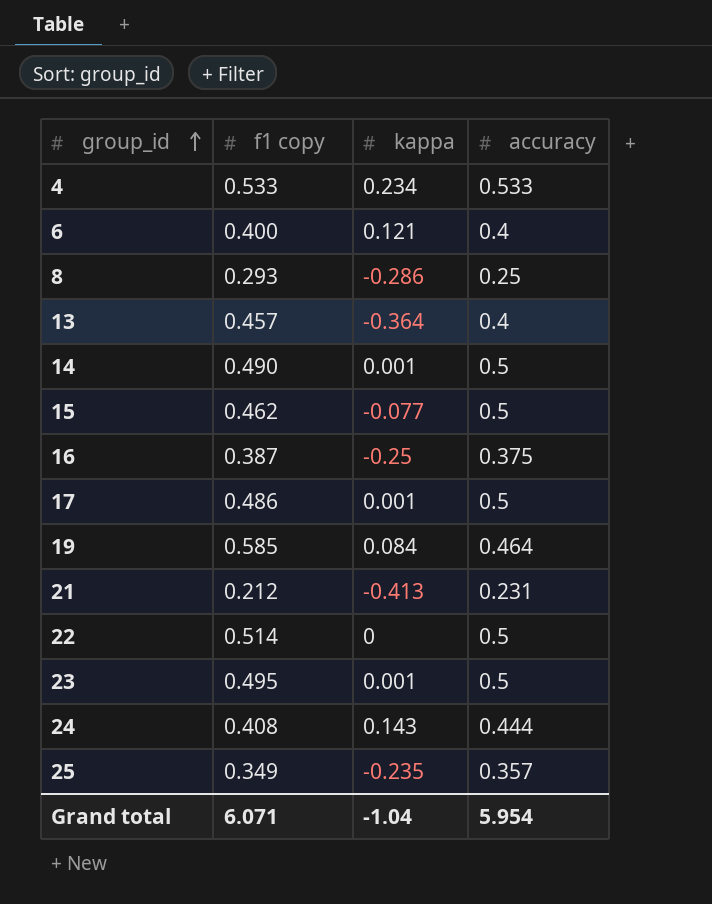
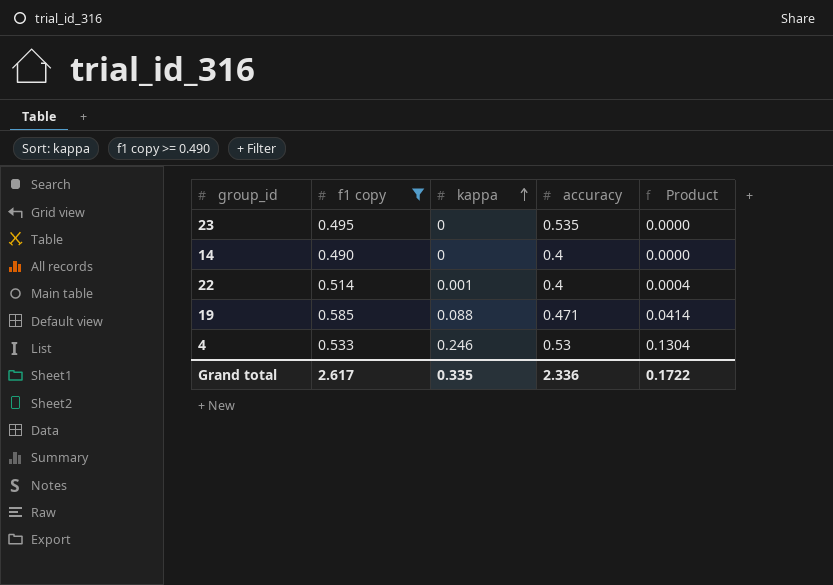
filter: none -> f1 copy >= 0.490
row order: group_id ascending -> kappa ascending
column Product | formula: none -> [kappa] * [accuracy]
23 | kappa: 0.001 -> 0
23 | accuracy: 0.5 -> 0.535
14 | kappa: 0.001 -> 0
14 | accuracy: 0.5 -> 0.4
22 | kappa: 0 -> 0.001
22 | accuracy: 0.5 -> 0.4
19 | kappa: 0.084 -> 0.088
19 | accuracy: 0.464 -> 0.471
4 | kappa: 0.234 -> 0.246
4 | accuracy: 0.533 -> 0.53
Grand total | f1 copy: 6.071 -> 2.617
Grand total | kappa: -1.04 -> 0.335
Grand total | accuracy: 5.954 -> 2.336

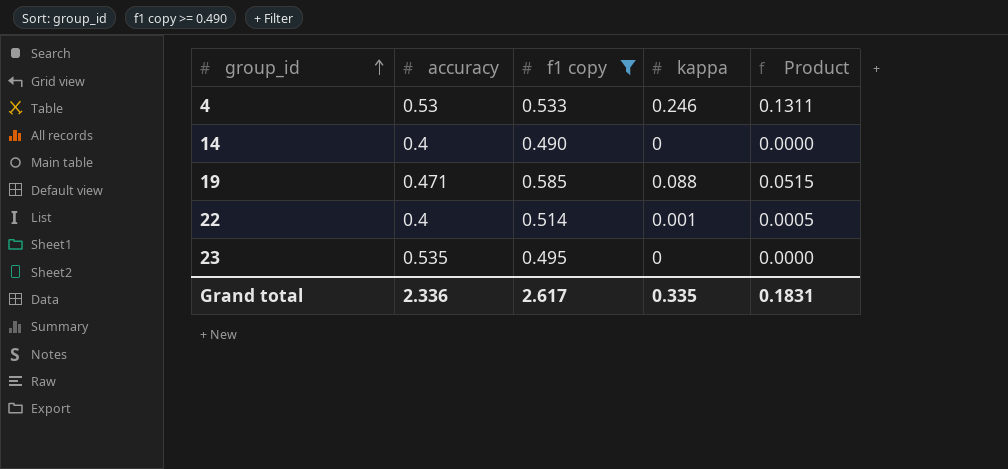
row order: kappa ascending -> group_id ascending
column accuracy | position: 4 -> 2
column Product | formula: [kappa] * [accuracy] -> [f1 copy] * [kappa]
Grand total | Product: 0.1722 -> 0.1831

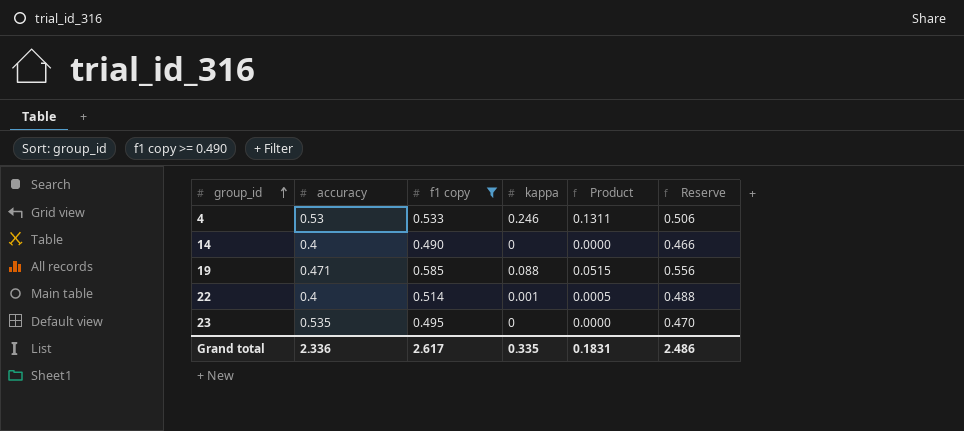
column Reserve | formula: none -> [f1 copy] * 0.95

